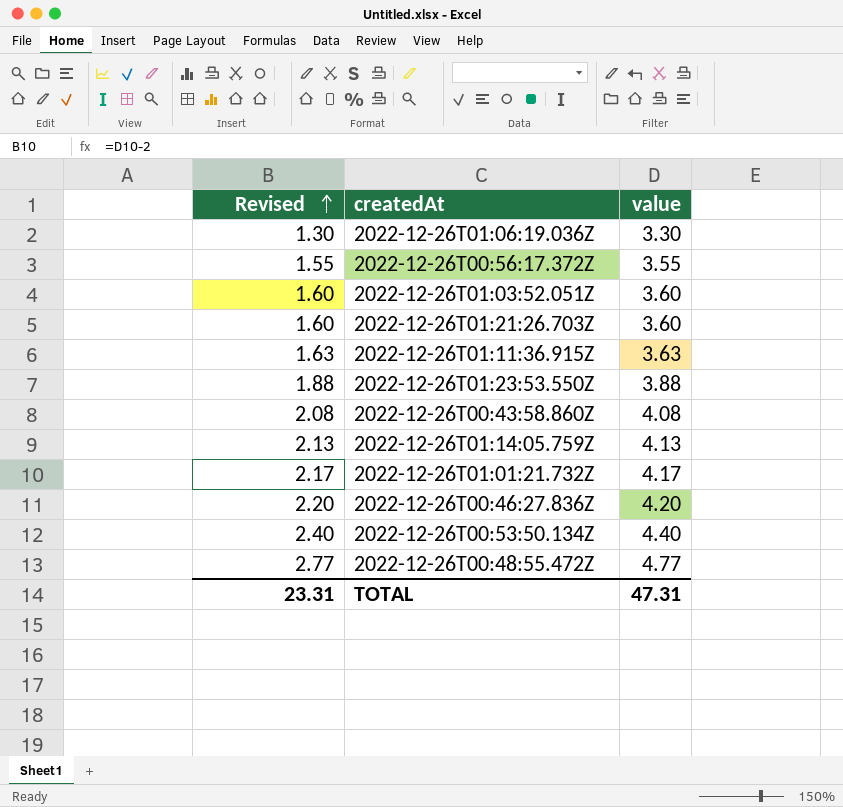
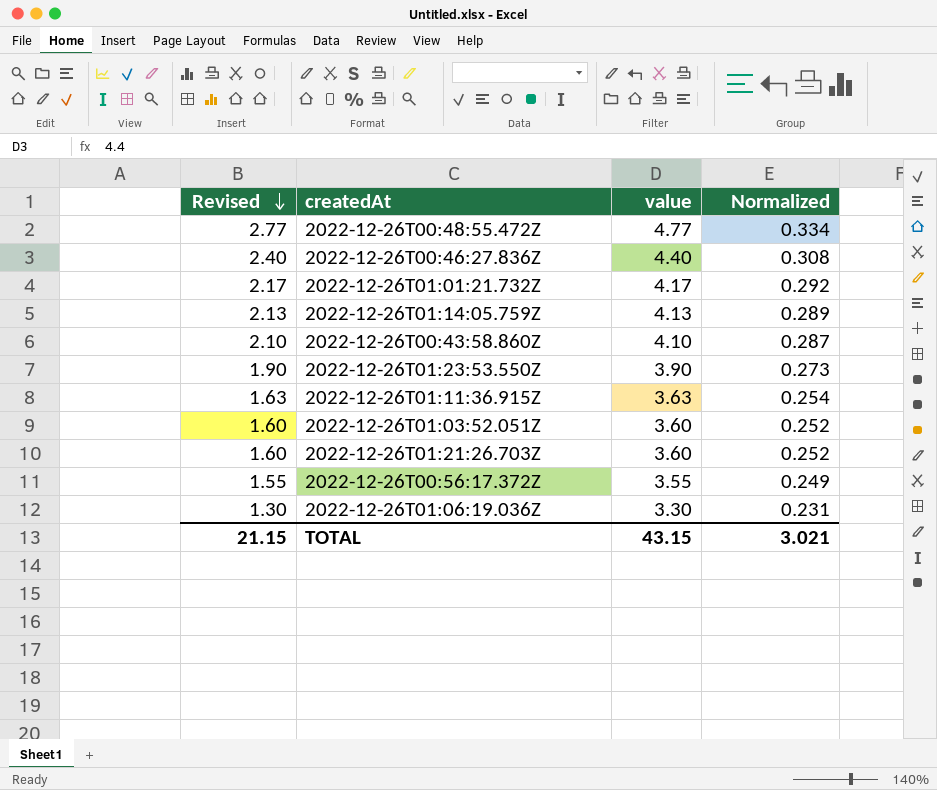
row order: Revised ascending -> Revised descending
column Normalized | formula: none -> [value] * 0.07
row 2022-12-26T00:53:50.134Z: 2.40 | 4.40 -> none
2022-12-26T00:46:27.836Z | Revised: 2.20 -> 2.40
2022-12-26T00:46:27.836Z | value: 4.20 -> 4.40
2022-12-26T00:43:58.860Z | Revised: 2.08 -> 2.10
2022-12-26T00:43:58.860Z | value: 4.08 -> 4.10
2022-12-26T01:23:53.550Z | Revised: 1.88 -> 1.90
2022-12-26T01:23:53.550Z | value: 3.88 -> 3.90
TOTAL | Revised: 23.31 -> 21.15
TOTAL | value: 47.31 -> 43.15

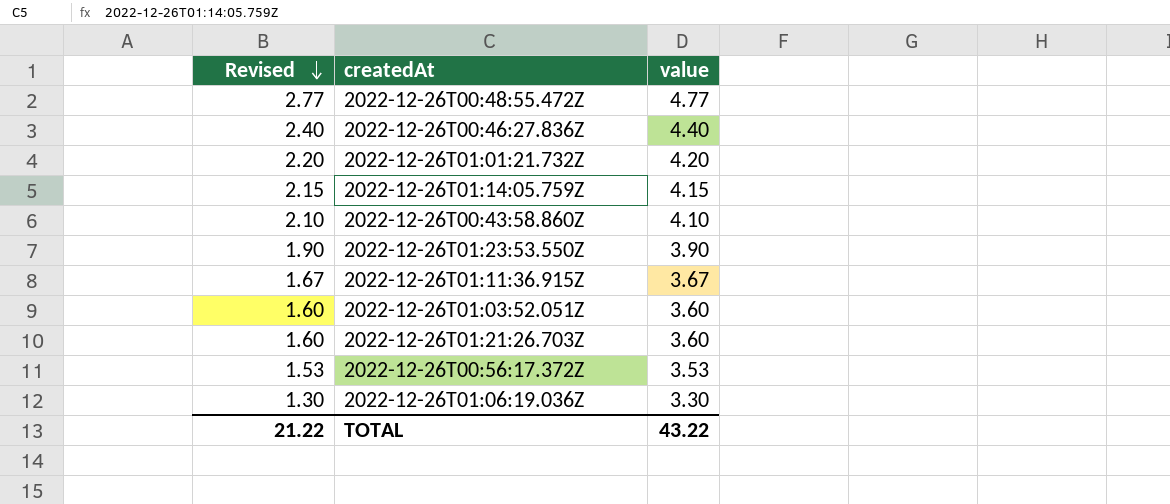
column Normalized | formula: [value] * 0.07 -> none
2022-12-26T01:01:21.732Z | Revised: 2.17 -> 2.20
2022-12-26T01:01:21.732Z | value: 4.17 -> 4.20
2022-12-26T01:14:05.759Z | Revised: 2.13 -> 2.15
2022-12-26T01:14:05.759Z | value: 4.13 -> 4.15
2022-12-26T01:11:36.915Z | Revised: 1.63 -> 1.67
2022-12-26T01:11:36.915Z | value: 3.63 -> 3.67
2022-12-26T00:56:17.372Z | Revised: 1.55 -> 1.53
2022-12-26T00:56:17.372Z | value: 3.55 -> 3.53
TOTAL | Revised: 21.15 -> 21.22
TOTAL | value: 43.15 -> 43.22

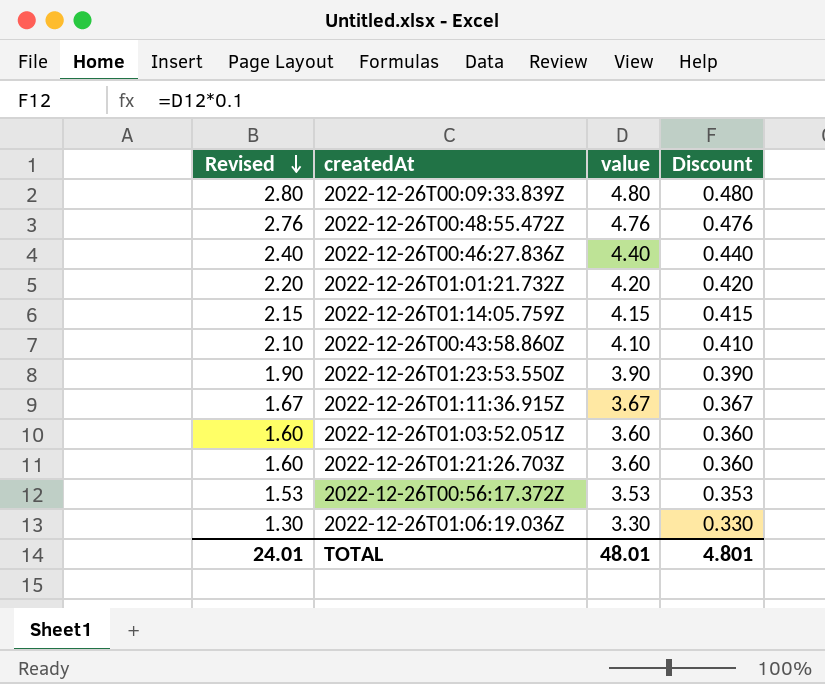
column Discount | formula: none -> [value] * 0.1
row 2022-12-26T00:09:33.839Z: none -> 2.80 | 4.80 | 0.480
2022-12-26T00:48:55.472Z | Revised: 2.77 -> 2.76
2022-12-26T00:48:55.472Z | value: 4.77 -> 4.76
TOTAL | Revised: 21.22 -> 24.01
TOTAL | value: 43.22 -> 48.01

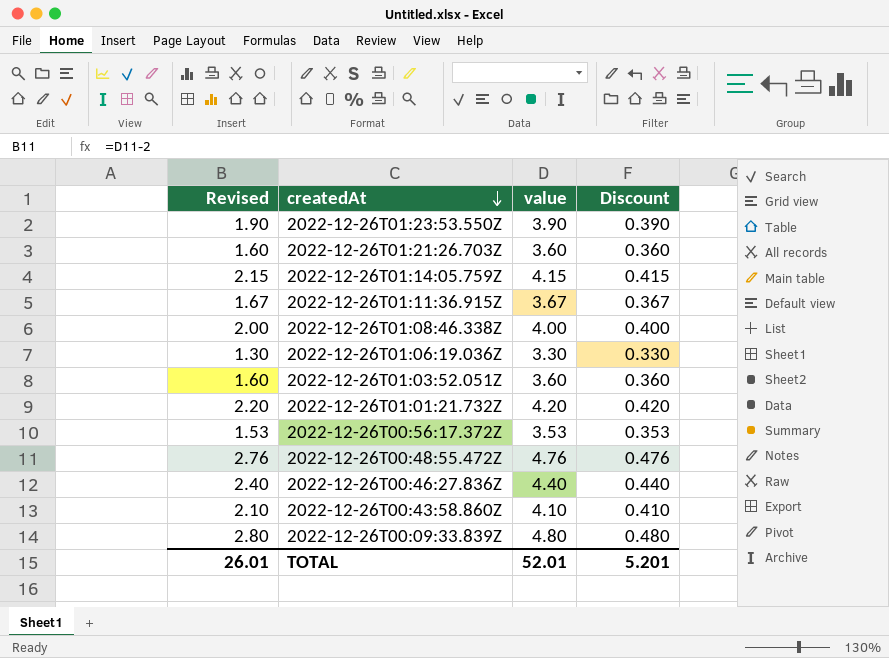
row order: Revised descending -> createdAt descending
row 2022-12-26T01:08:46.338Z: none -> 2.00 | 4.00 | 0.400
TOTAL | Revised: 24.01 -> 26.01
TOTAL | value: 48.01 -> 52.01
TOTAL | Discount: 4.801 -> 5.201

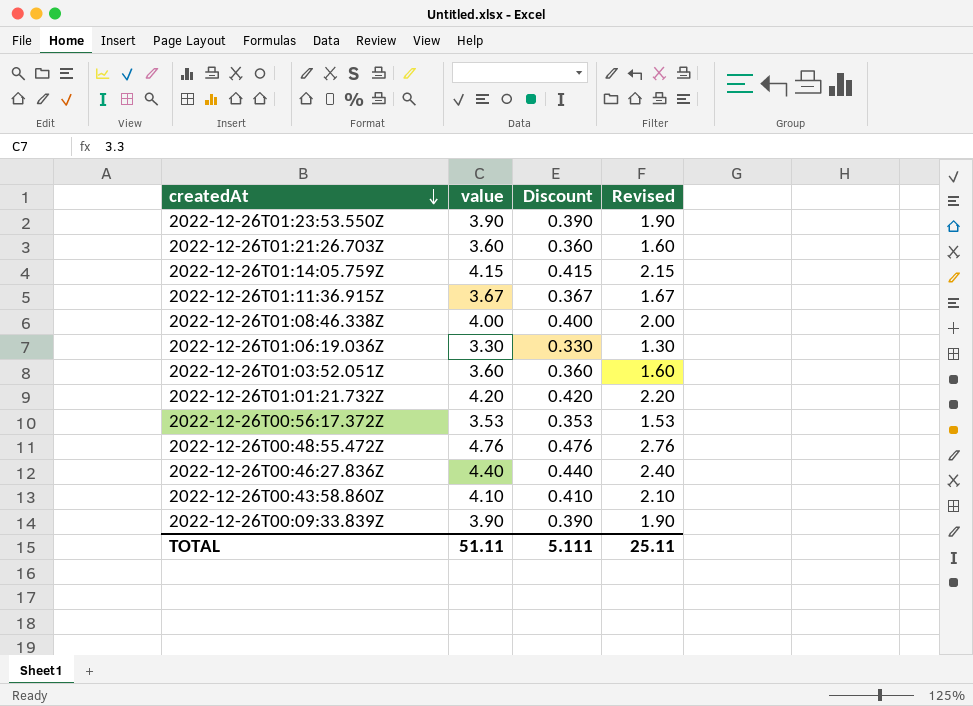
column Revised | position: 1 -> 4
2022-12-26T00:09:33.839Z | value: 4.80 -> 3.90
2022-12-26T00:09:33.839Z | Discount: 0.480 -> 0.390
2022-12-26T00:09:33.839Z | Revised: 2.80 -> 1.90
TOTAL | value: 52.01 -> 51.11
TOTAL | Discount: 5.201 -> 5.111
TOTAL | Revised: 26.01 -> 25.11

